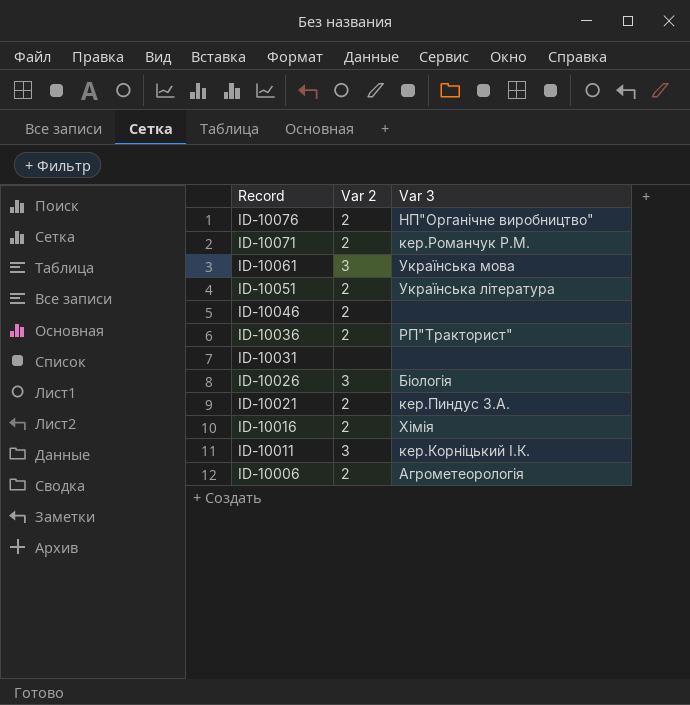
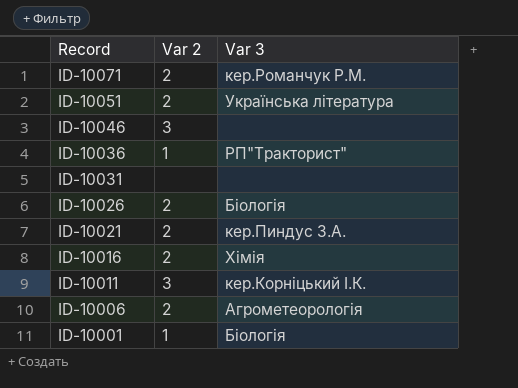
row ID-10076: 2 | НП"Органічне виробництво" -> none
row ID-10061: 3 | Українська мова -> none
ID-10046 | Var 2: 2 -> 3
ID-10036 | Var 2: 2 -> 1
ID-10026 | Var 2: 3 -> 2
row ID-10001: none -> 1 | Біологія

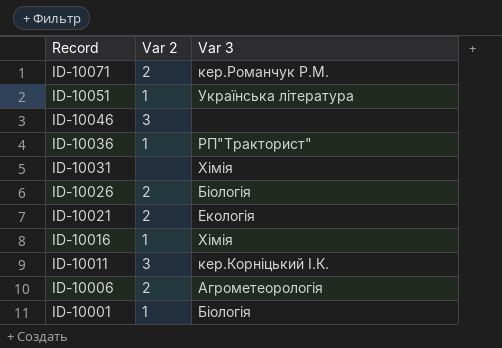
ID-10051 | Var 2: 2 -> 1
ID-10031 | Var 3: none -> Хімія
ID-10021 | Var 3: кер.Пиндус З.А. -> Екологія
ID-10016 | Var 2: 2 -> 1

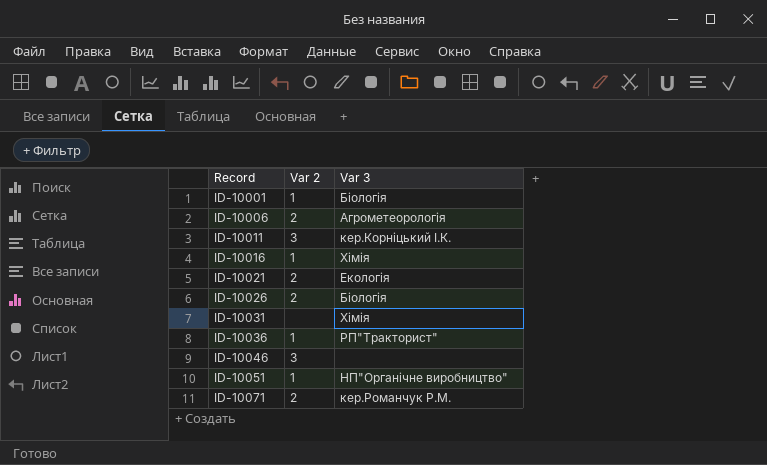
row order: Record descending -> Record ascending
ID-10051 | Var 3: Українська література -> НП"Органічне виробництво"

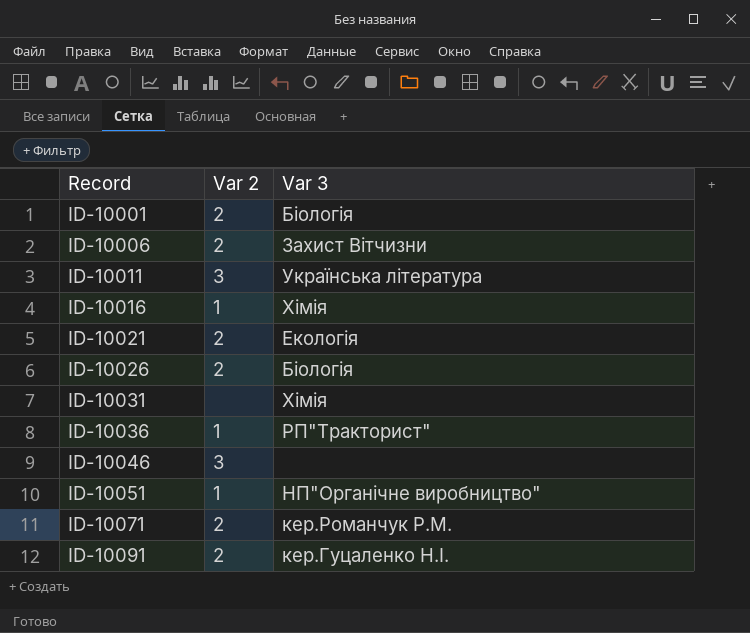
ID-10001 | Var 2: 1 -> 2
ID-10006 | Var 3: Агрометеорологія -> Захист Вітчизни
ID-10011 | Var 3: кер.Корніцький І.К. -> Українська література
row ID-10091: none -> 2 | кер.Гуцаленко Н.І.

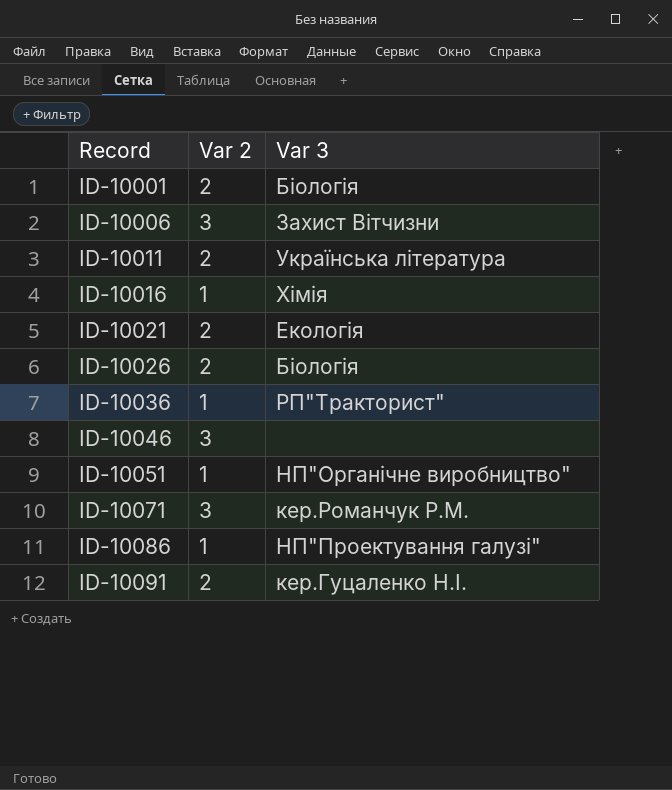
row ID-10031: none | Хімія -> none
ID-10006 | Var 2: 2 -> 3
ID-10011 | Var 2: 3 -> 2
ID-10071 | Var 2: 2 -> 3
row ID-10086: none -> 1 | НП"Проектування галузі"

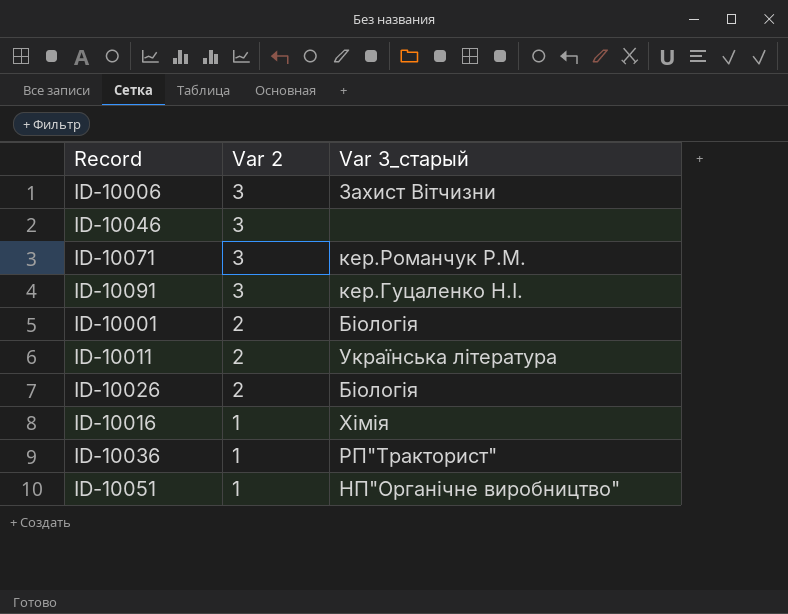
row order: Record ascending -> Var 2 descending
column name: Var 3 -> Var 3_старый
row ID-10021: 2 | Екологія -> none
row ID-10086: 1 | НП"Проектування галузі" -> none
ID-10091 | Var 2: 2 -> 3

